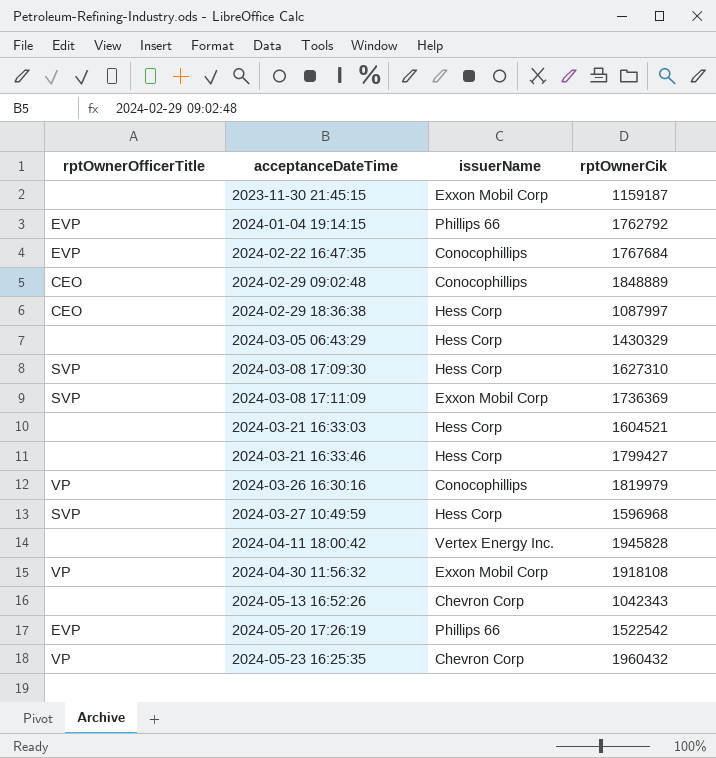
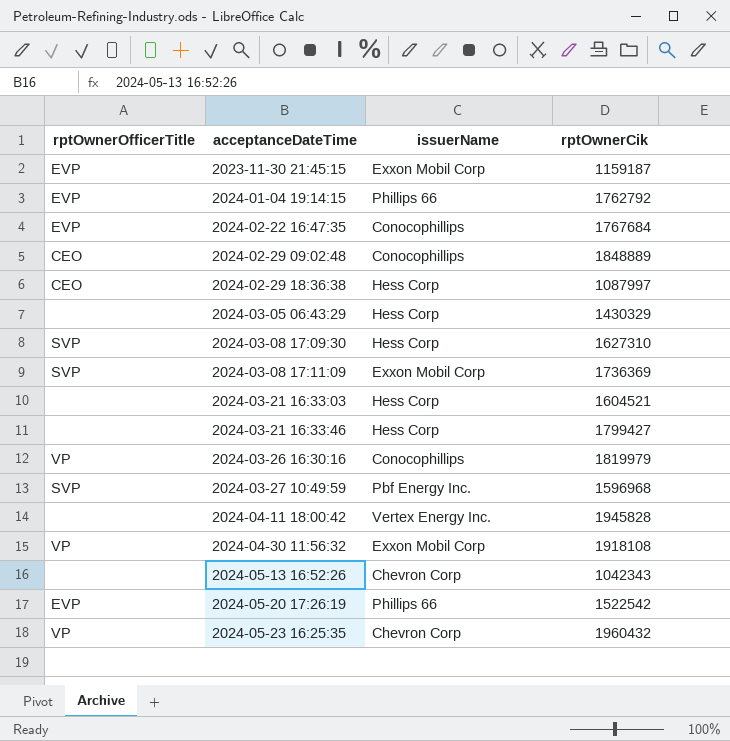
2023-11-30 21:45:15 | rptOwnerOfficerTitle: none -> EVP
2024-03-27 10:49:59 | issuerName: Hess Corp -> Pbf Energy Inc.

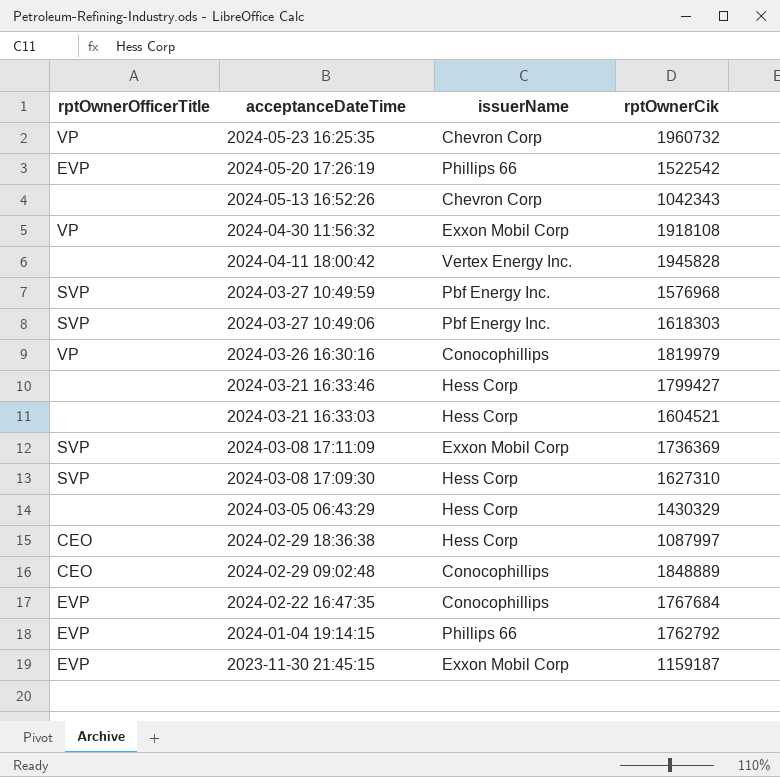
row order: acceptanceDateTime ascending -> acceptanceDateTime descending
2024-05-23 16:25:35 | rptOwnerCik: 1960432 -> 1960732
2024-03-27 10:49:59 | rptOwnerCik: 1596968 -> 1576968
row 2024-03-27 10:49:06: none -> SVP | Pbf Energy Inc. | 1618303

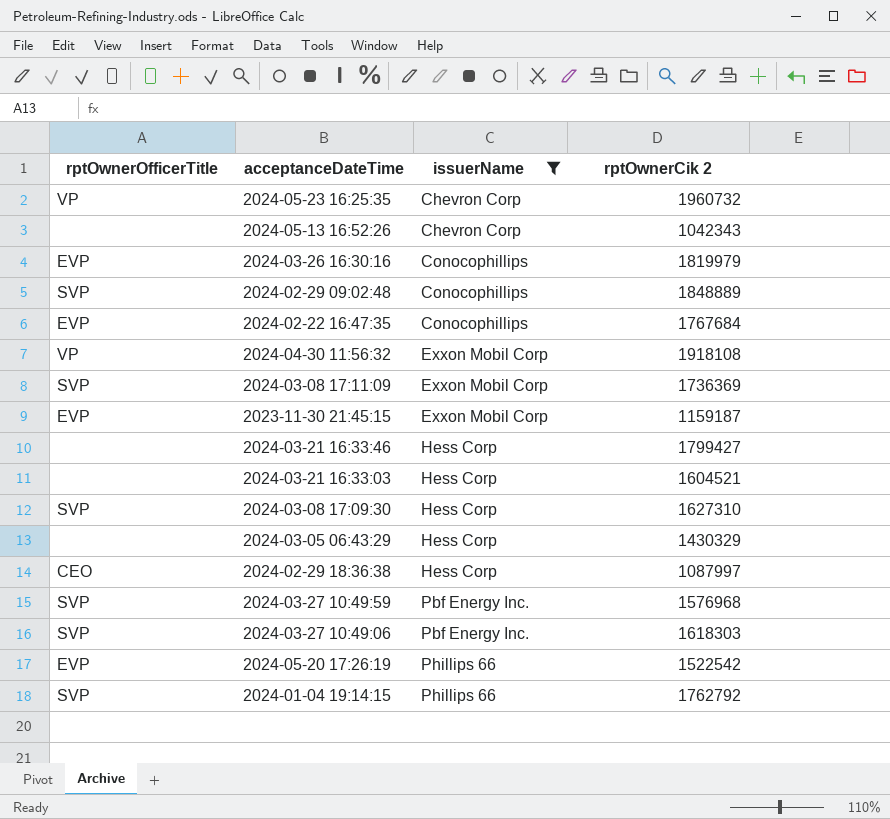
filter: none -> issuerName != Vertex Energy Inc.
row order: acceptanceDateTime descending -> issuerName ascending
column name: rptOwnerCik -> rptOwnerCik 2
2024-03-26 16:30:16 | rptOwnerOfficerTitle: VP -> EVP
2024-02-29 09:02:48 | rptOwnerOfficerTitle: CEO -> SVP
2024-01-04 19:14:15 | rptOwnerOfficerTitle: EVP -> SVP

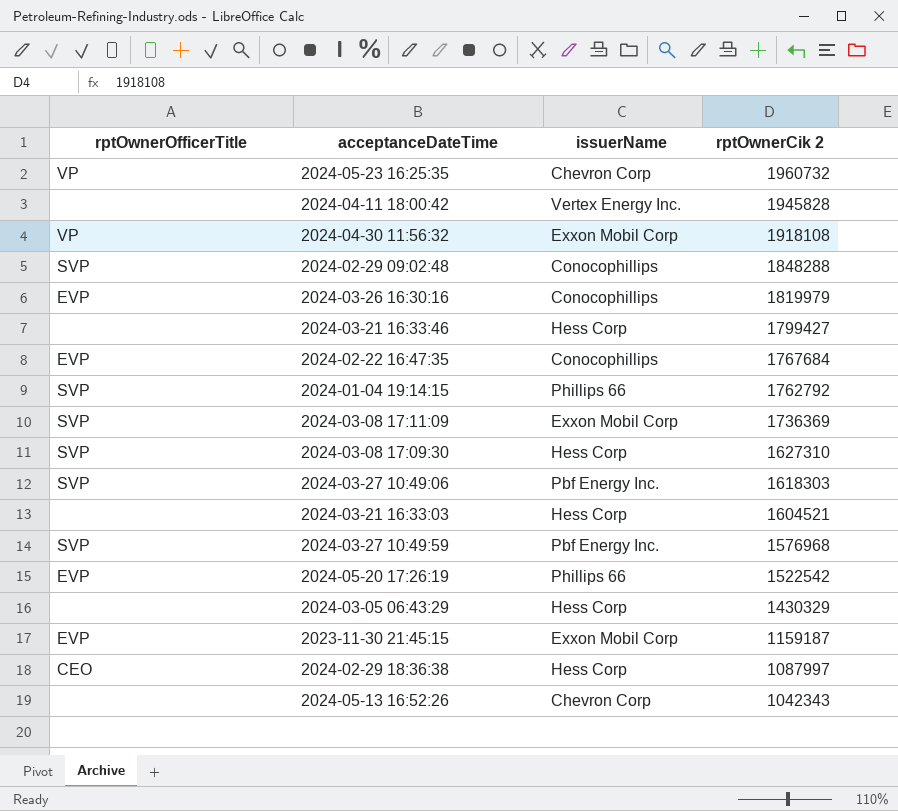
filter: issuerName != Vertex Energy Inc. -> none
row order: issuerName ascending -> rptOwnerCik 2 descending
2024-02-29 09:02:48 | rptOwnerCik 2: 1848889 -> 1848288

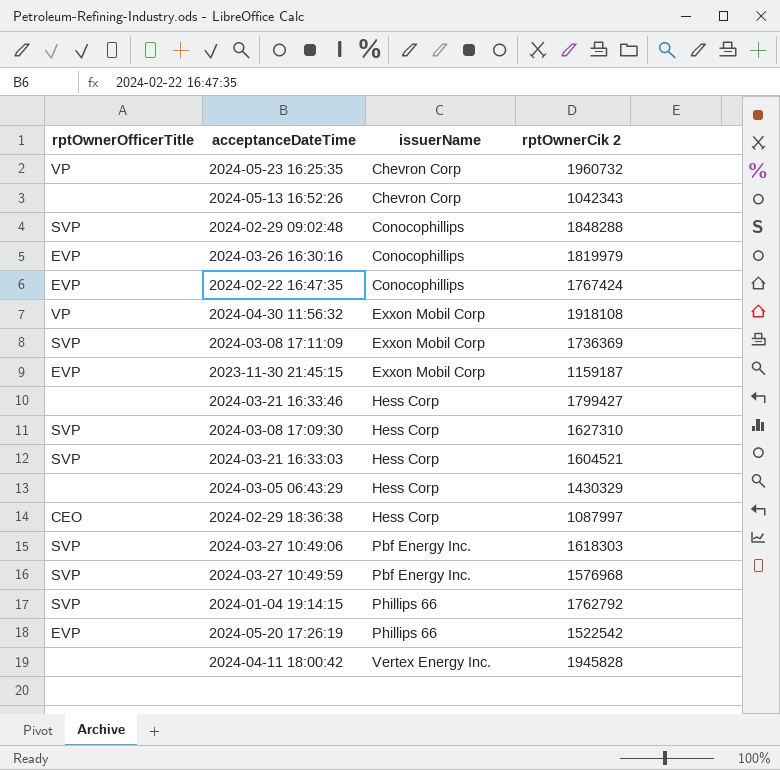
row order: rptOwnerCik 2 descending -> issuerName ascending
2024-02-22 16:47:35 | rptOwnerCik 2: 1767684 -> 1767424
2024-03-21 16:33:03 | rptOwnerOfficerTitle: none -> SVP

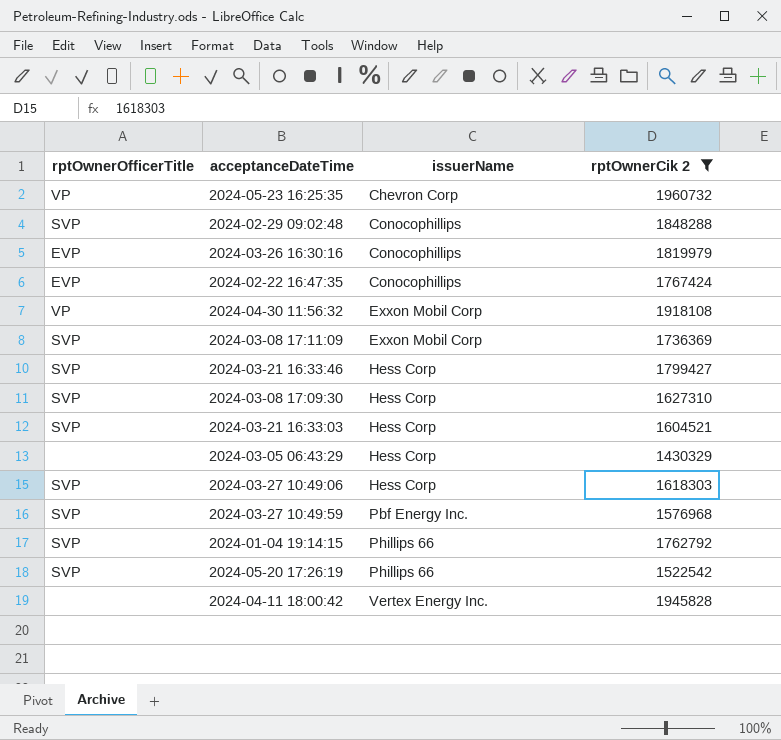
filter: none -> rptOwnerCik 2 >= 1430329
2024-03-21 16:33:46 | rptOwnerOfficerTitle: none -> SVP
2024-03-27 10:49:06 | issuerName: Pbf Energy Inc. -> Hess Corp
2024-05-20 17:26:19 | rptOwnerOfficerTitle: EVP -> SVP

